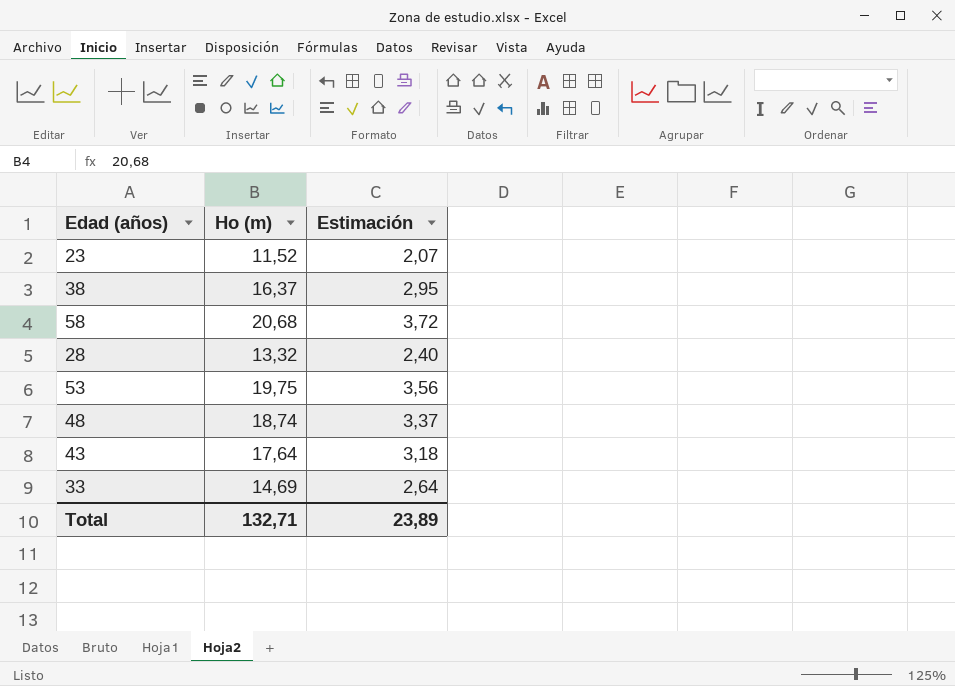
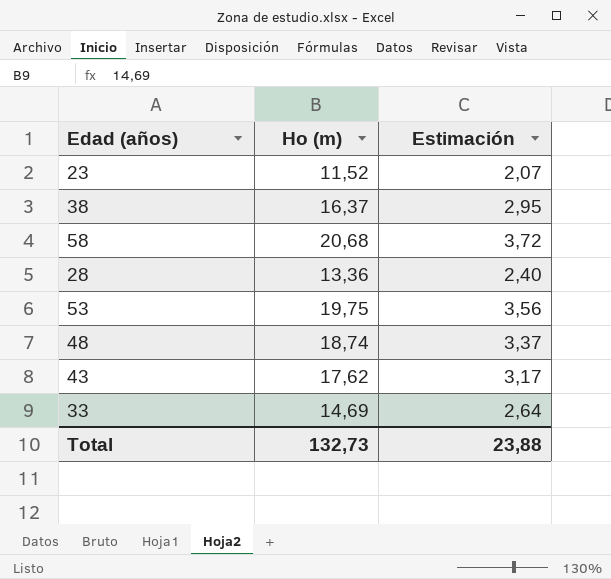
28 | Ho (m): 13,32 -> 13,36
43 | Ho (m): 17,64 -> 17,62
43 | Estimación: 3,18 -> 3,17
Total | Ho (m): 132,71 -> 132,73
Total | Estimación: 23,89 -> 23,88

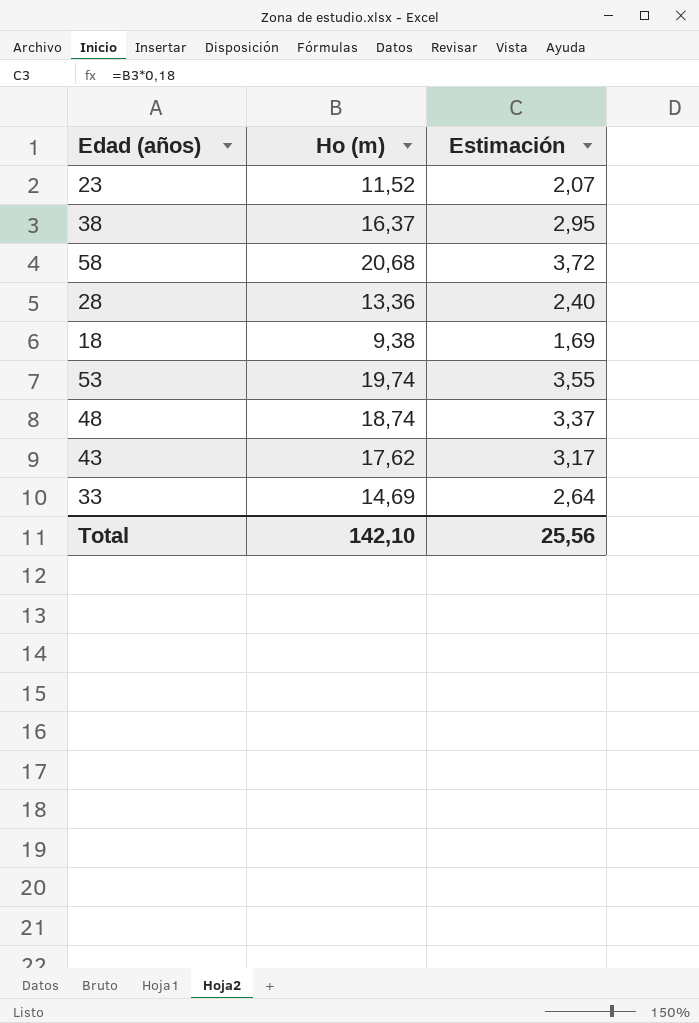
row 18: none -> 9,38 | 1,69
53 | Ho (m): 19,75 -> 19,74
53 | Estimación: 3,56 -> 3,55
Total | Ho (m): 132,73 -> 142,10
Total | Estimación: 23,88 -> 25,56

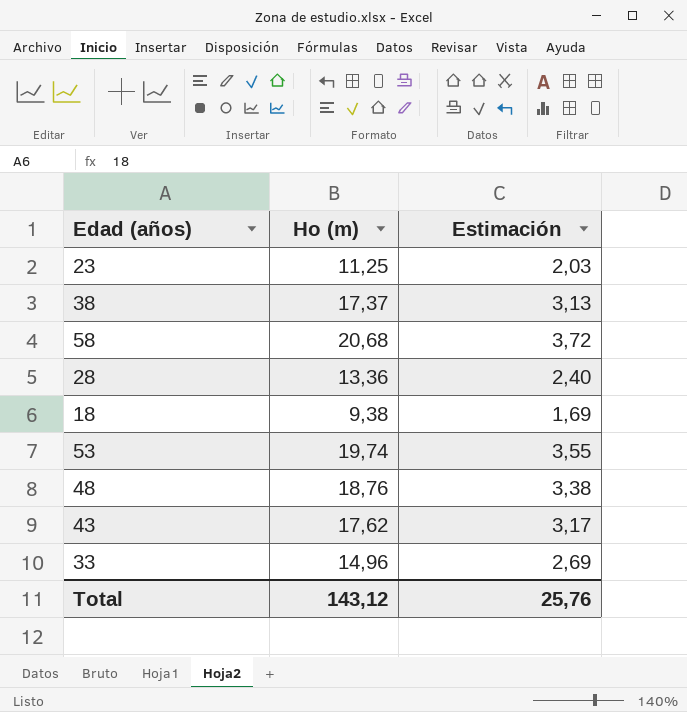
23 | Ho (m): 11,52 -> 11,25
23 | Estimación: 2,07 -> 2,03
38 | Ho (m): 16,37 -> 17,37
38 | Estimación: 2,95 -> 3,13
48 | Ho (m): 18,74 -> 18,76
48 | Estimación: 3,37 -> 3,38
33 | Ho (m): 14,69 -> 14,96
33 | Estimación: 2,64 -> 2,69
Total | Ho (m): 142,10 -> 143,12
Total | Estimación: 25,56 -> 25,76

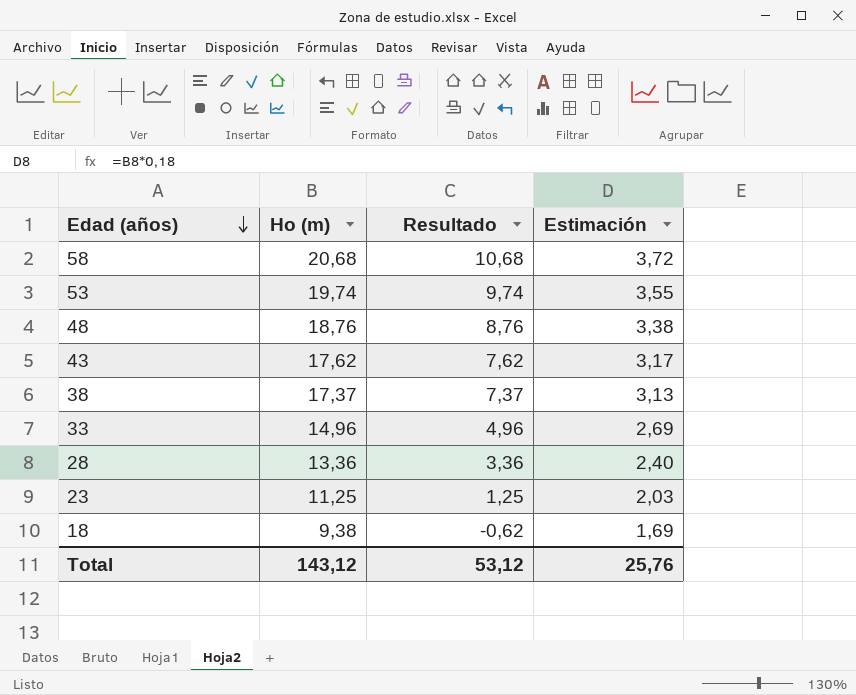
row order: none -> Edad (años) descending
column Resultado | formula: none -> [Ho (m)] - 10

